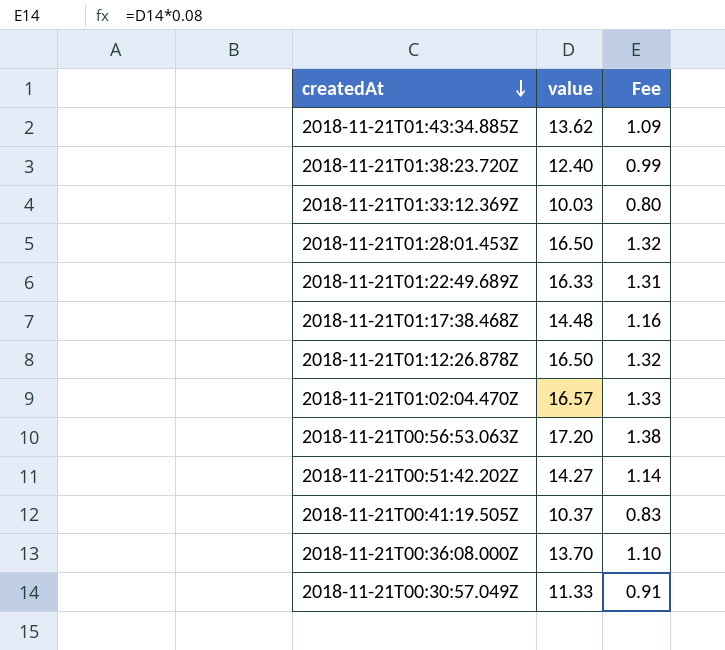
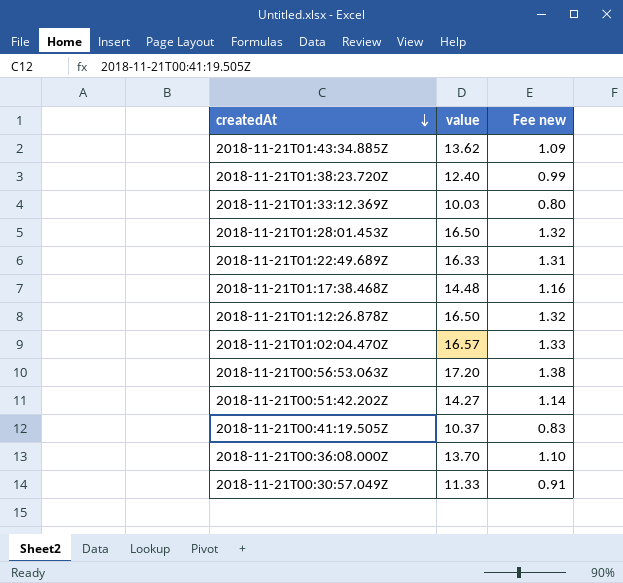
column name: Fee -> Fee new

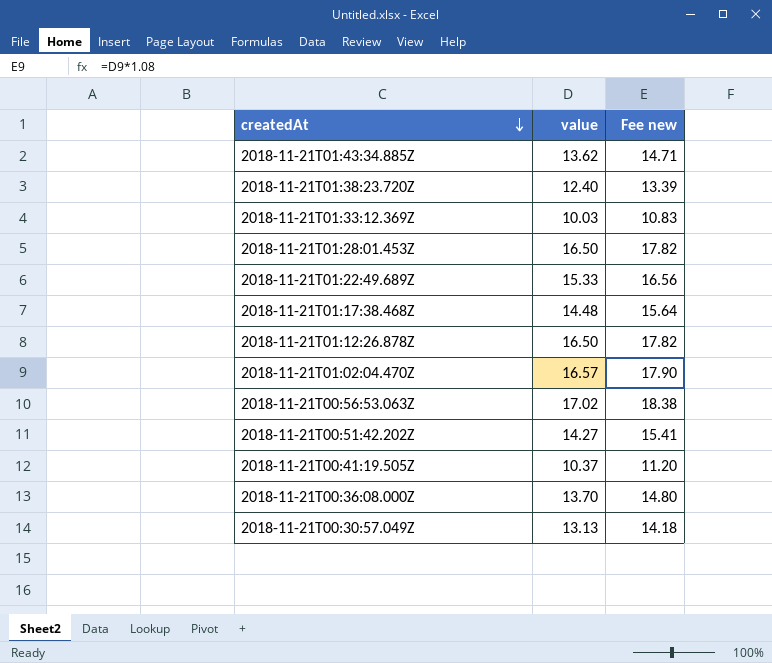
column Fee new | formula: [value] * 0.08 -> [value] * 1.08
2018-11-21T01:22:49.689Z | value: 16.33 -> 15.33
2018-11-21T00:56:53.063Z | value: 17.20 -> 17.02
2018-11-21T00:30:57.049Z | value: 11.33 -> 13.13

